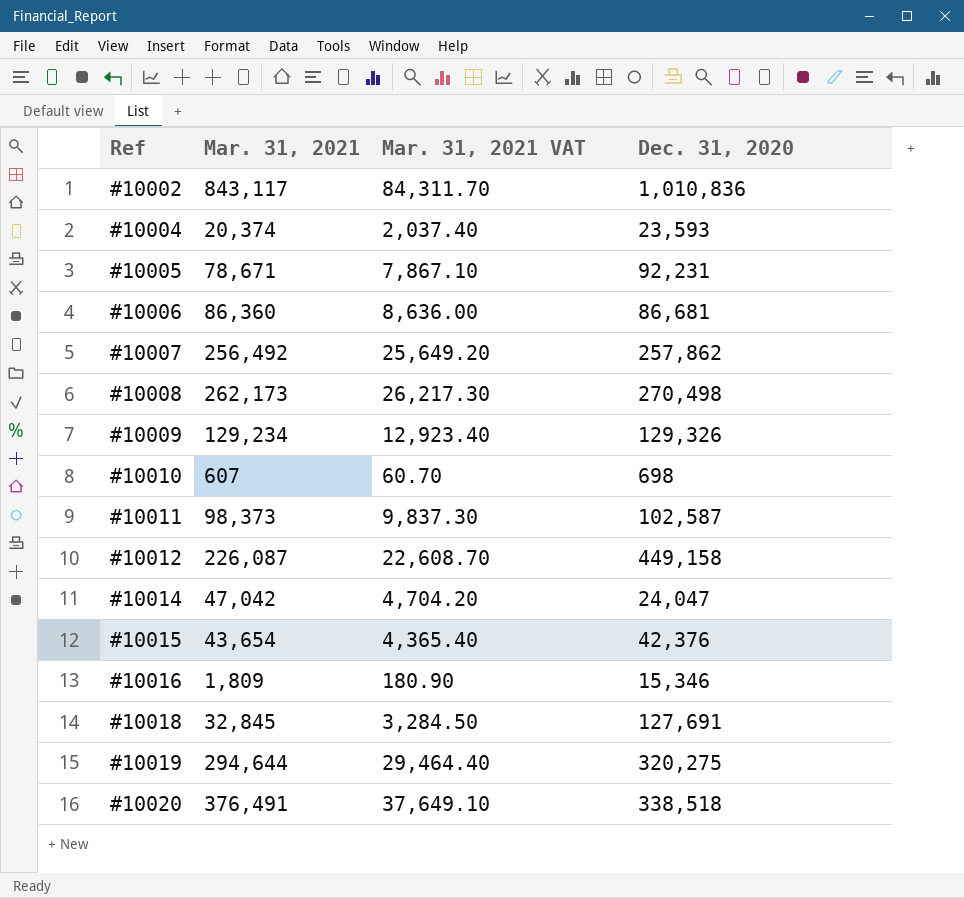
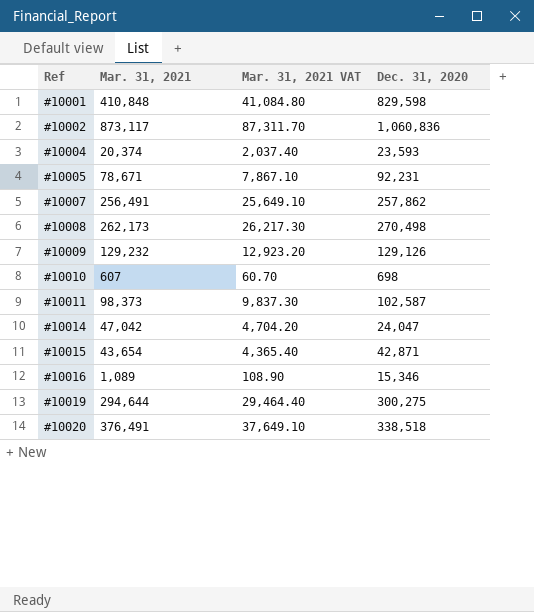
row #10006: 86,360 | 8,636.00 | 86,681 -> none
row #10012: 226,087 | 22,608.70 | 449,158 -> none
row #10018: 32,845 | 3,284.50 | 127,691 -> none
row #10001: none -> 410,848 | 41,084.80 | 829,598
#10002 | Mar. 31, 2021: 843,117 -> 873,117
#10002 | Mar. 31, 2021 VAT: 84,311.70 -> 87,311.70
#10002 | Dec. 31, 2020: 1,010,836 -> 1,060,836
#10007 | Mar. 31, 2021: 256,492 -> 256,491
#10007 | Mar. 31, 2021 VAT: 25,649.20 -> 25,649.10
#10009 | Mar. 31, 2021: 129,234 -> 129,232
#10009 | Mar. 31, 2021 VAT: 12,923.40 -> 12,923.20
#10009 | Dec. 31, 2020: 129,326 -> 129,126
#10015 | Dec. 31, 2020: 42,376 -> 42,871
#10016 | Mar. 31, 2021: 1,809 -> 1,089
#10016 | Mar. 31, 2021 VAT: 180.90 -> 108.90
#10019 | Dec. 31, 2020: 320,275 -> 300,275

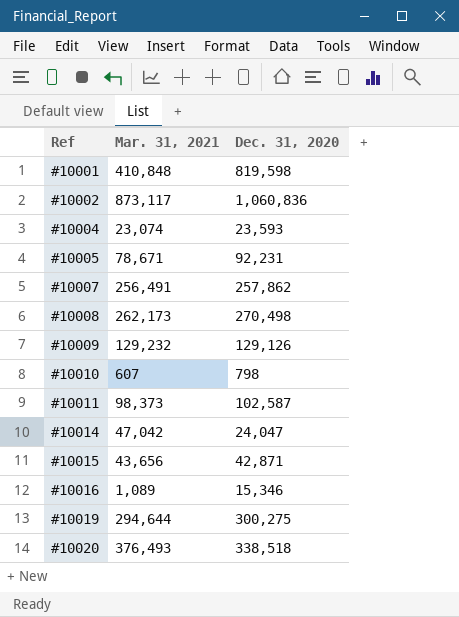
column Mar. 31, 2021 VAT | formula: [Mar. 31, 2021] * 0.1 -> none
#10001 | Dec. 31, 2020: 829,598 -> 819,598
#10004 | Mar. 31, 2021: 20,374 -> 23,074
#10010 | Dec. 31, 2020: 698 -> 798
#10015 | Mar. 31, 2021: 43,654 -> 43,656
#10020 | Mar. 31, 2021: 376,491 -> 376,493

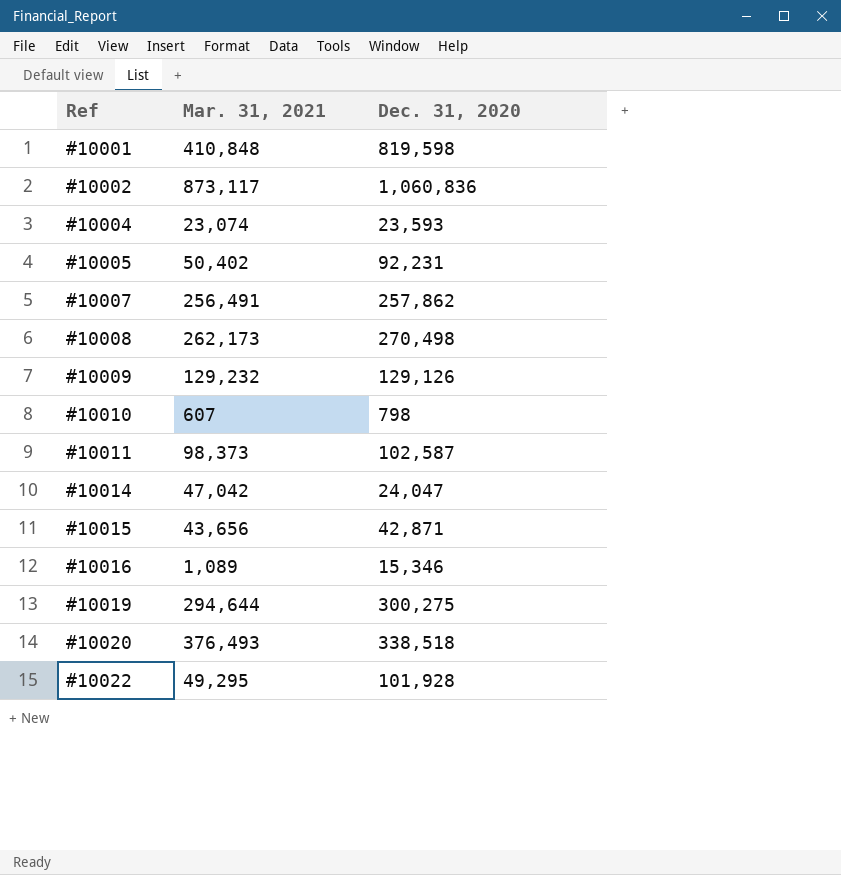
#10005 | Mar. 31, 2021: 78,671 -> 50,402
row #10022: none -> 49,295 | 101,928

